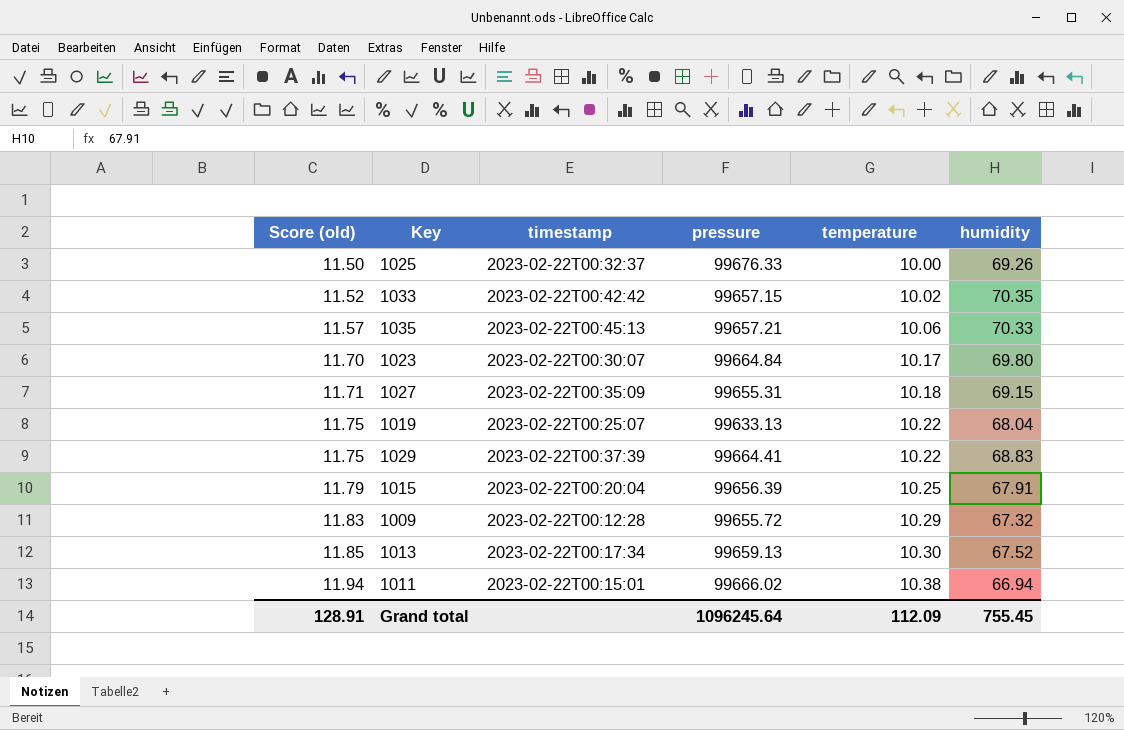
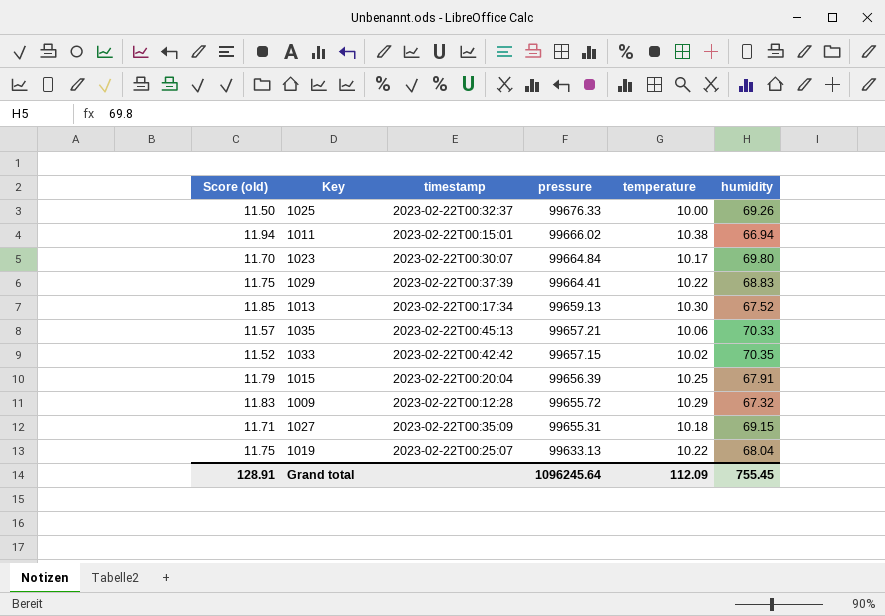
row order: Score (old) ascending -> pressure descending

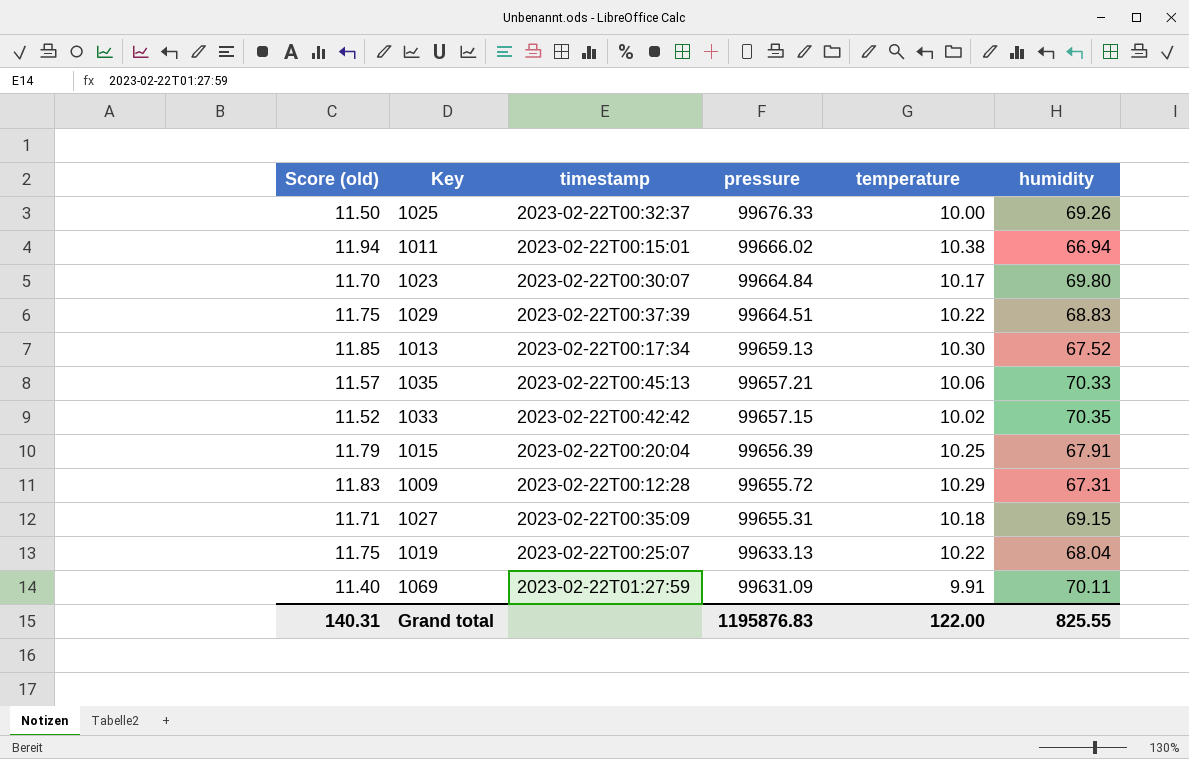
1029 | pressure: 99664.41 -> 99664.51
1009 | humidity: 67.32 -> 67.31
row 1069: none -> 11.40 | 2023-02-22T01:27:59 | 99631.09 | 9.91 | 70.11
Grand total | Score (old): 128.91 -> 140.31
Grand total | pressure: 1096245.64 -> 1195876.83
Grand total | temperature: 112.09 -> 122.00
Grand total | humidity: 755.45 -> 825.55

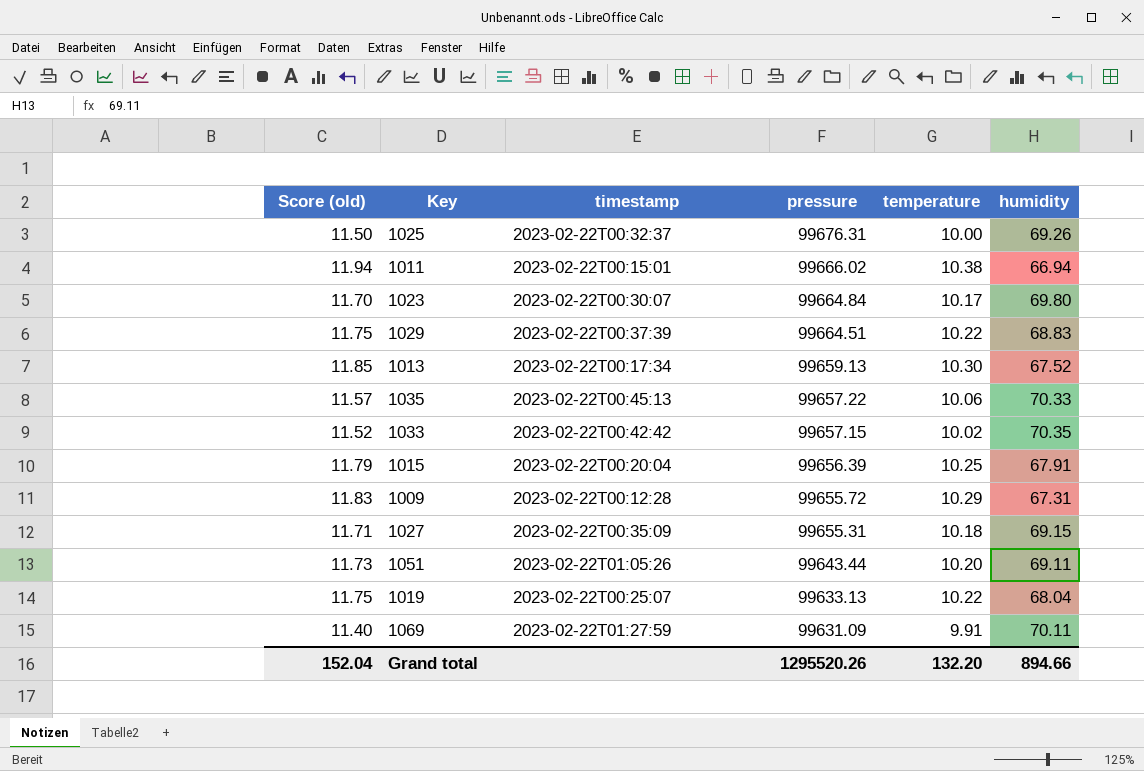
1025 | pressure: 99676.33 -> 99676.31
1035 | pressure: 99657.21 -> 99657.22
row 1051: none -> 11.73 | 2023-02-22T01:05:26 | 99643.44 | 10.20 | 69.11
Grand total | Score (old): 140.31 -> 152.04
Grand total | pressure: 1195876.83 -> 1295520.26
Grand total | temperature: 122.00 -> 132.20
Grand total | humidity: 825.55 -> 894.66

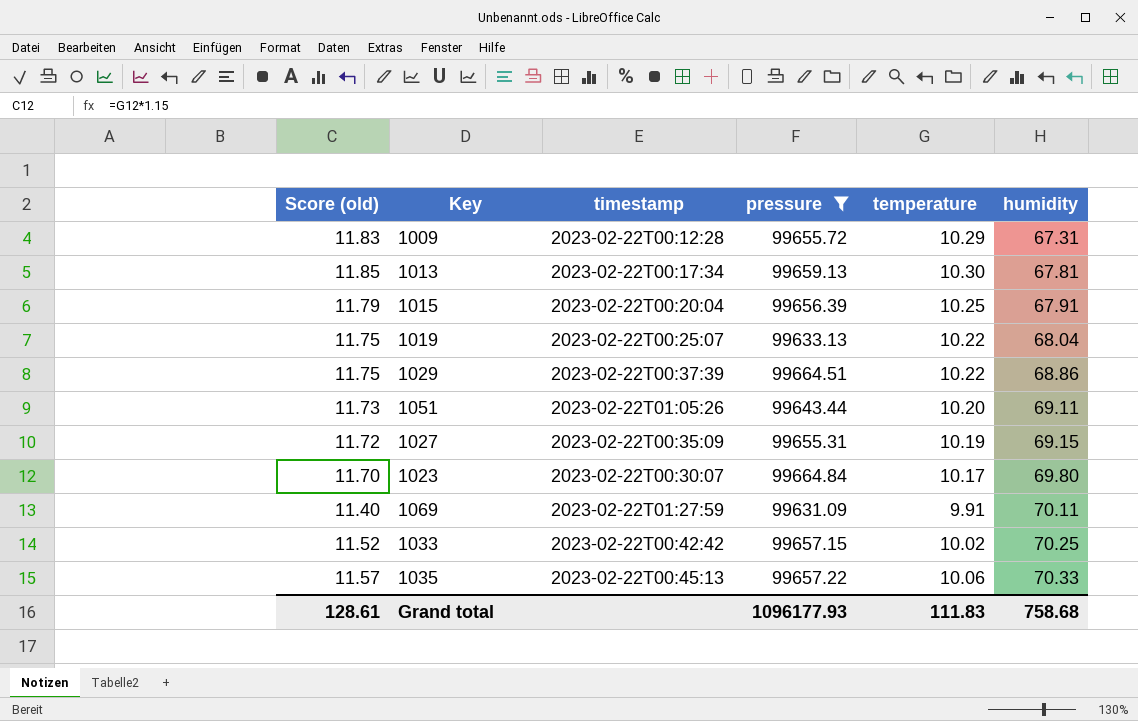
filter: none -> pressure <= 99664.84
row order: pressure descending -> humidity ascending
1013 | humidity: 67.52 -> 67.81
1029 | humidity: 68.83 -> 68.86
1027 | Score (old): 11.71 -> 11.72
1027 | temperature: 10.18 -> 10.19
1033 | humidity: 70.35 -> 70.25
Grand total | Score (old): 152.04 -> 128.61
Grand total | pressure: 1295520.26 -> 1096177.93
Grand total | temperature: 132.20 -> 111.83
Grand total | humidity: 894.66 -> 758.68

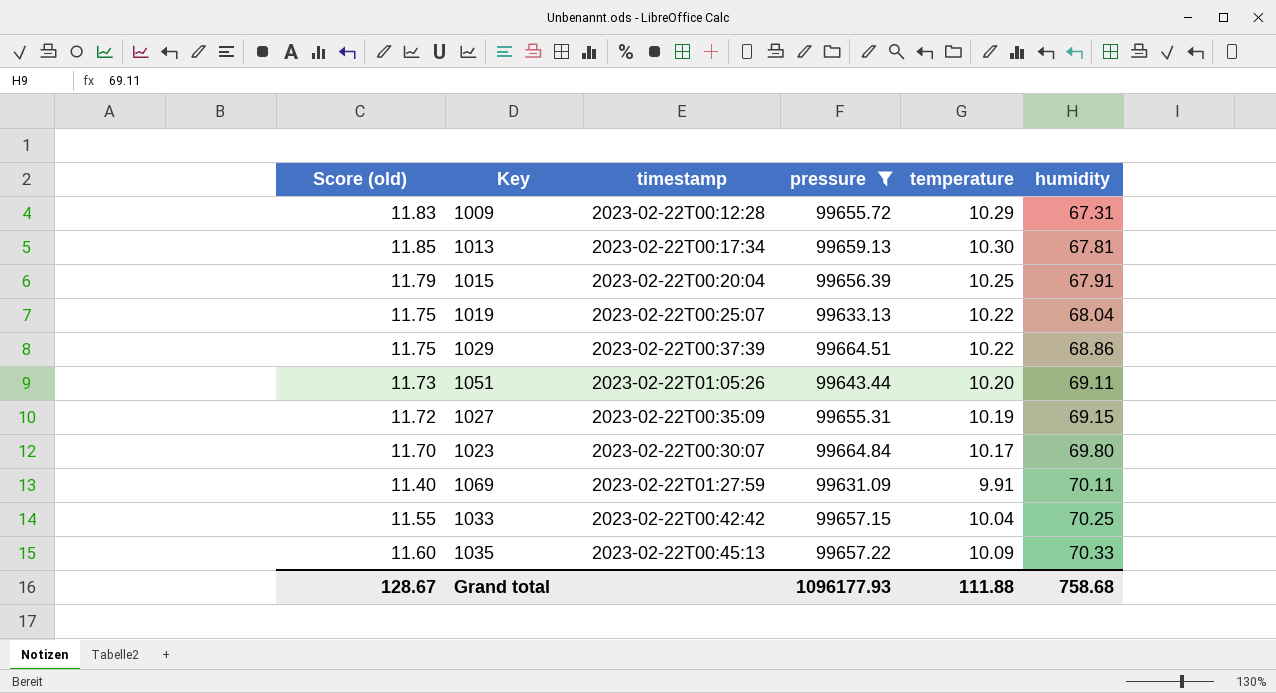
1033 | Score (old): 11.52 -> 11.55
1033 | temperature: 10.02 -> 10.04
1035 | Score (old): 11.57 -> 11.60
1035 | temperature: 10.06 -> 10.09
Grand total | Score (old): 128.61 -> 128.67
Grand total | temperature: 111.83 -> 111.88

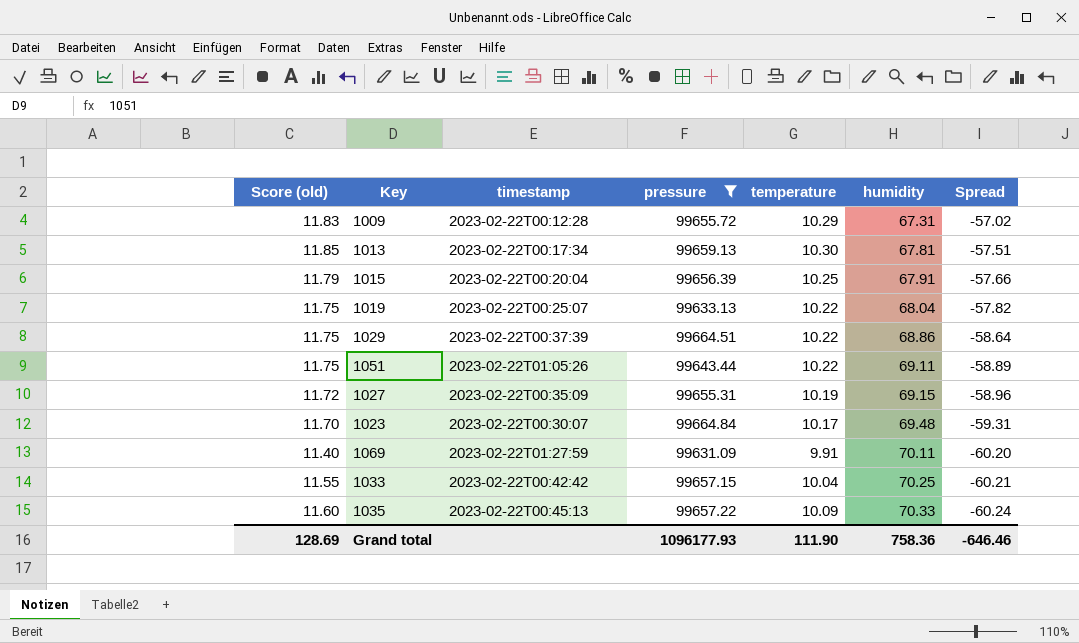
column Spread | formula: none -> [temperature] - [humidity]
1051 | Score (old): 11.73 -> 11.75
1051 | temperature: 10.20 -> 10.22
1023 | humidity: 69.80 -> 69.48
Grand total | Score (old): 128.67 -> 128.69
Grand total | temperature: 111.88 -> 111.90
Grand total | humidity: 758.68 -> 758.36

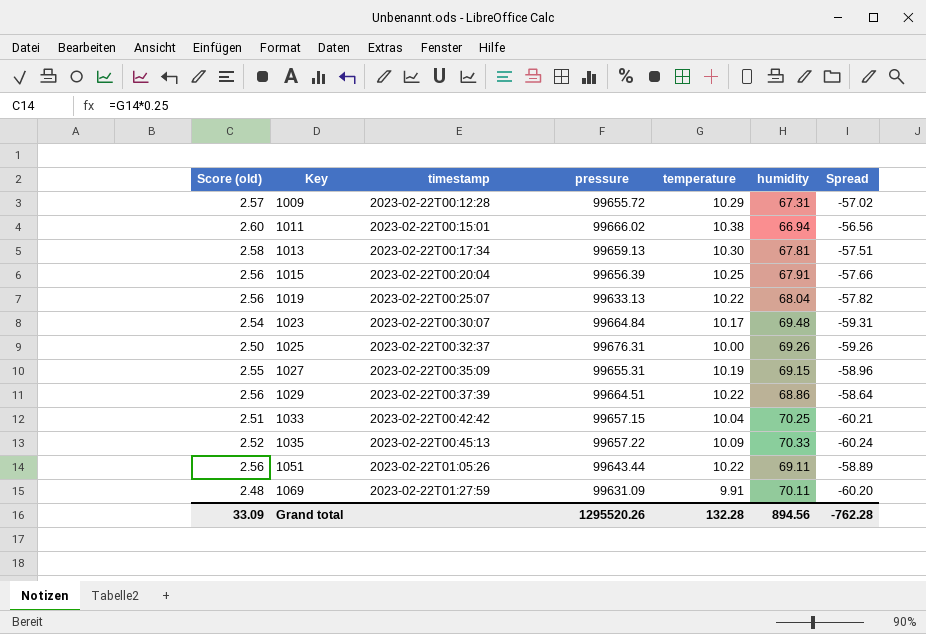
filter: pressure <= 99664.84 -> none
row order: humidity ascending -> Key ascending
column Score (old) | formula: [temperature] * 1.15 -> [temperature] * 0.25
Grand total | Score (old): 128.69 -> 33.09
Grand total | pressure: 1096177.93 -> 1295520.26
Grand total | temperature: 111.90 -> 132.28
Grand total | humidity: 758.36 -> 894.56
Grand total | Spread: -646.46 -> -762.28

